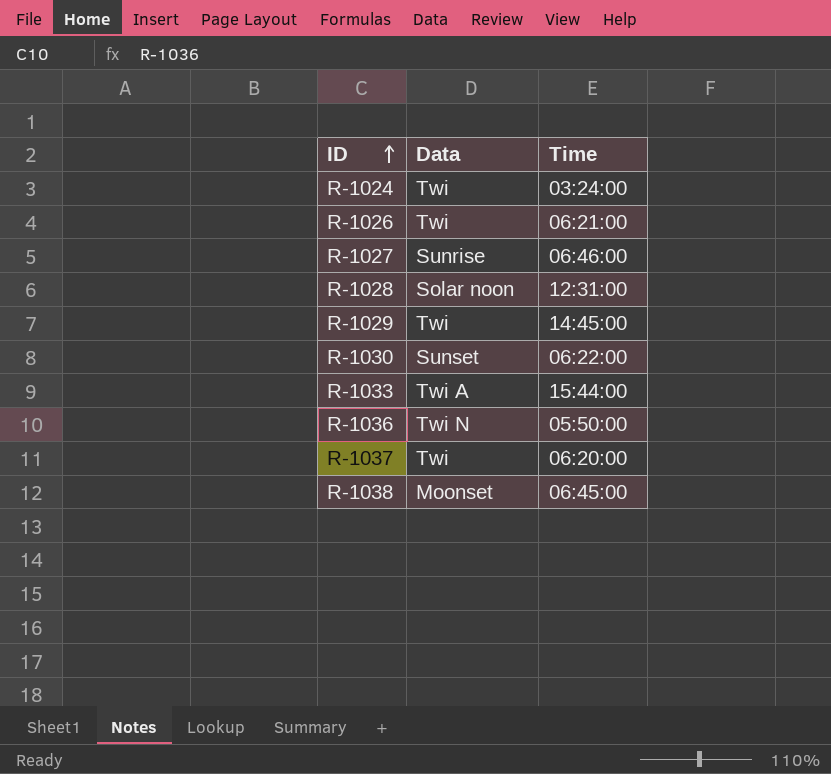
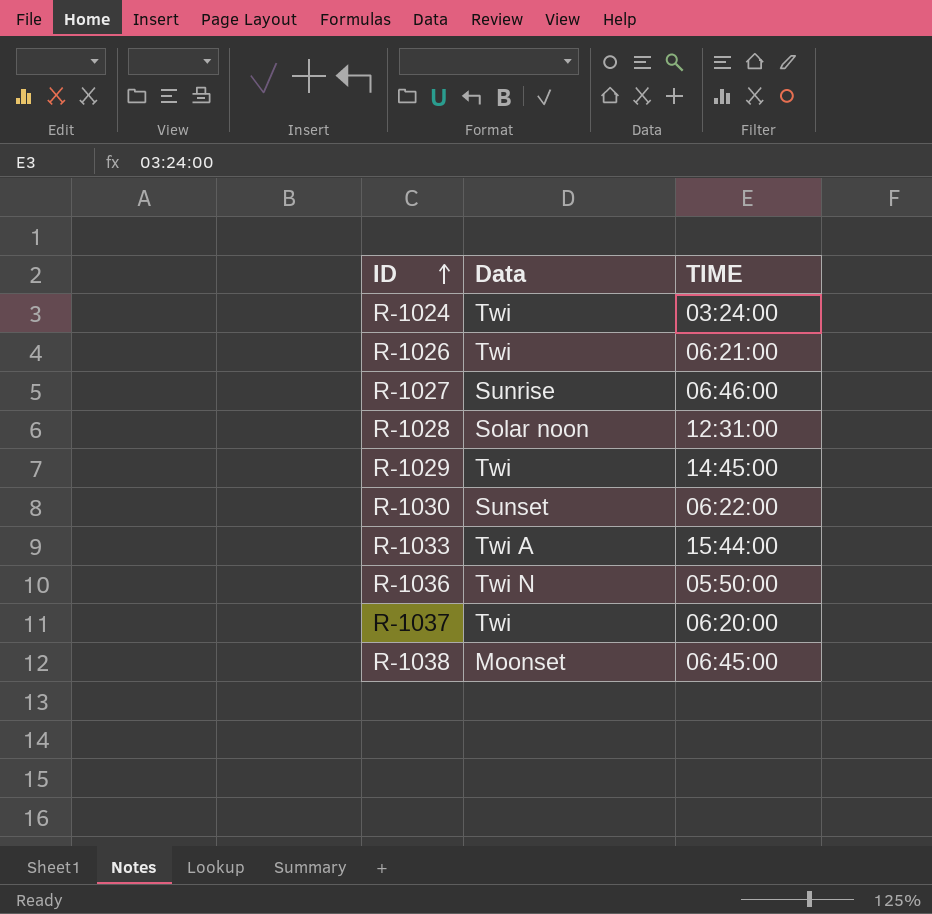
column name: Time -> TIME

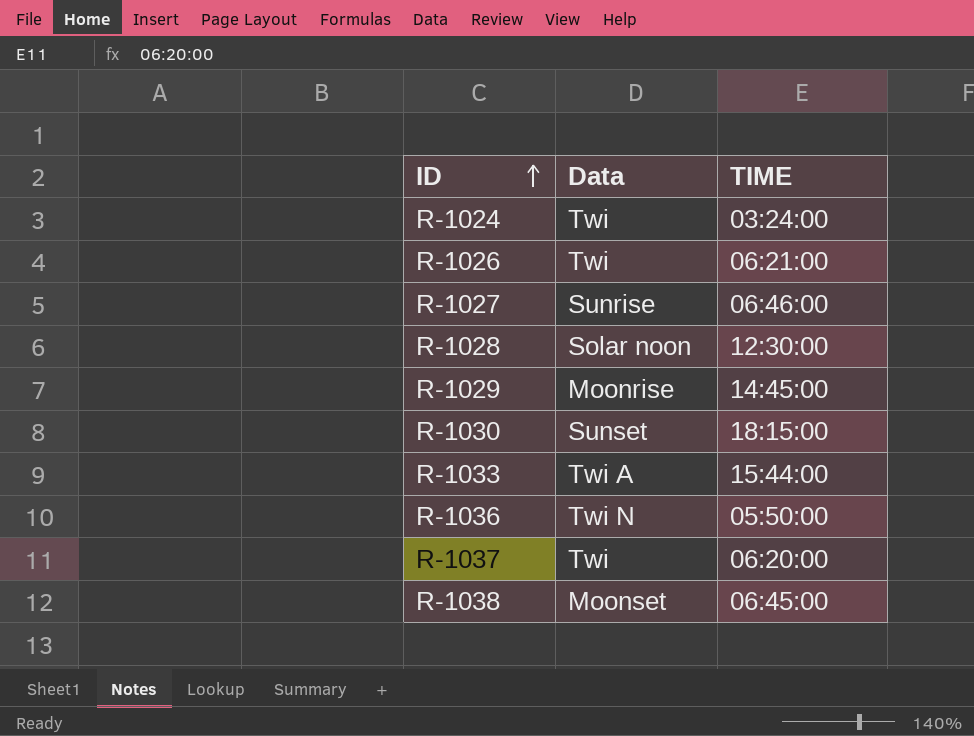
R-1028 | TIME: 12:31:00 -> 12:30:00
R-1029 | Data: Twi -> Moonrise
R-1030 | TIME: 06:22:00 -> 18:15:00

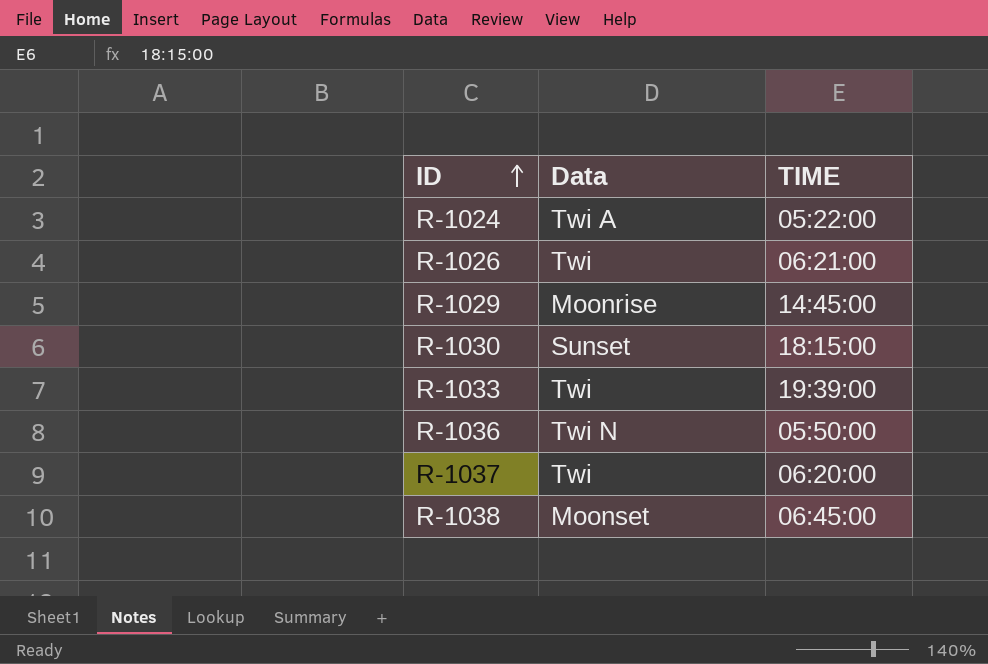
row R-1027: Sunrise | 06:46:00 -> none
row R-1028: Solar noon | 12:30:00 -> none
R-1024 | Data: Twi -> Twi A
R-1024 | TIME: 03:24:00 -> 05:22:00
R-1033 | Data: Twi A -> Twi
R-1033 | TIME: 15:44:00 -> 19:39:00

